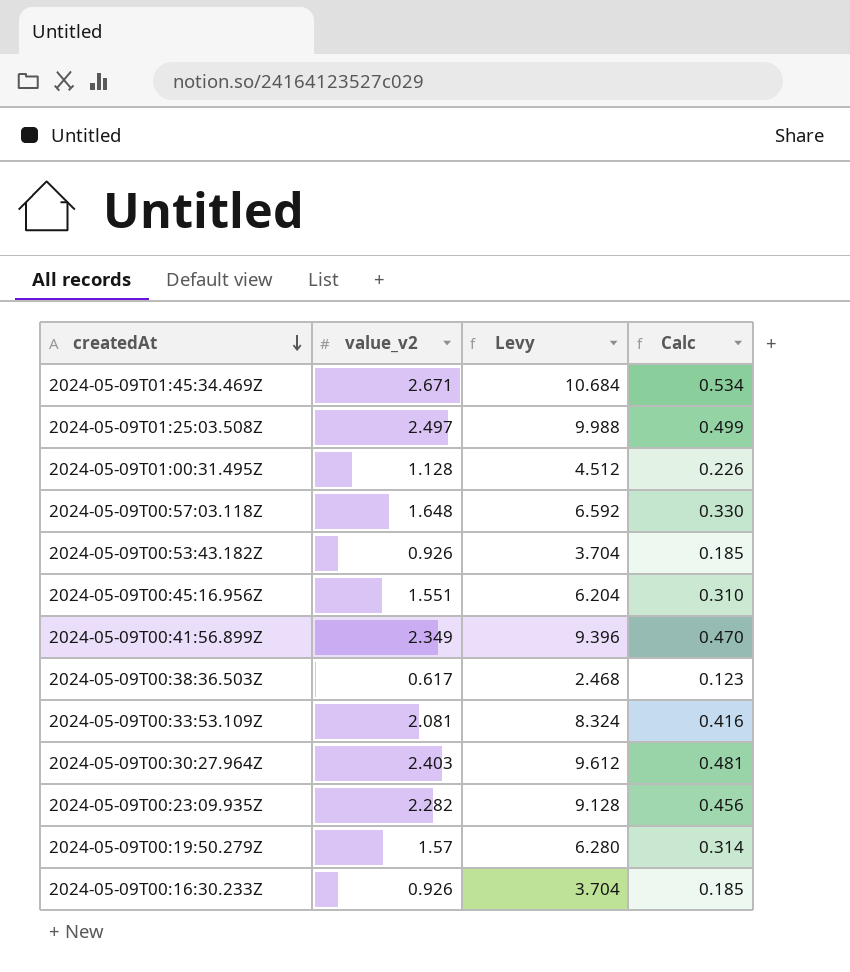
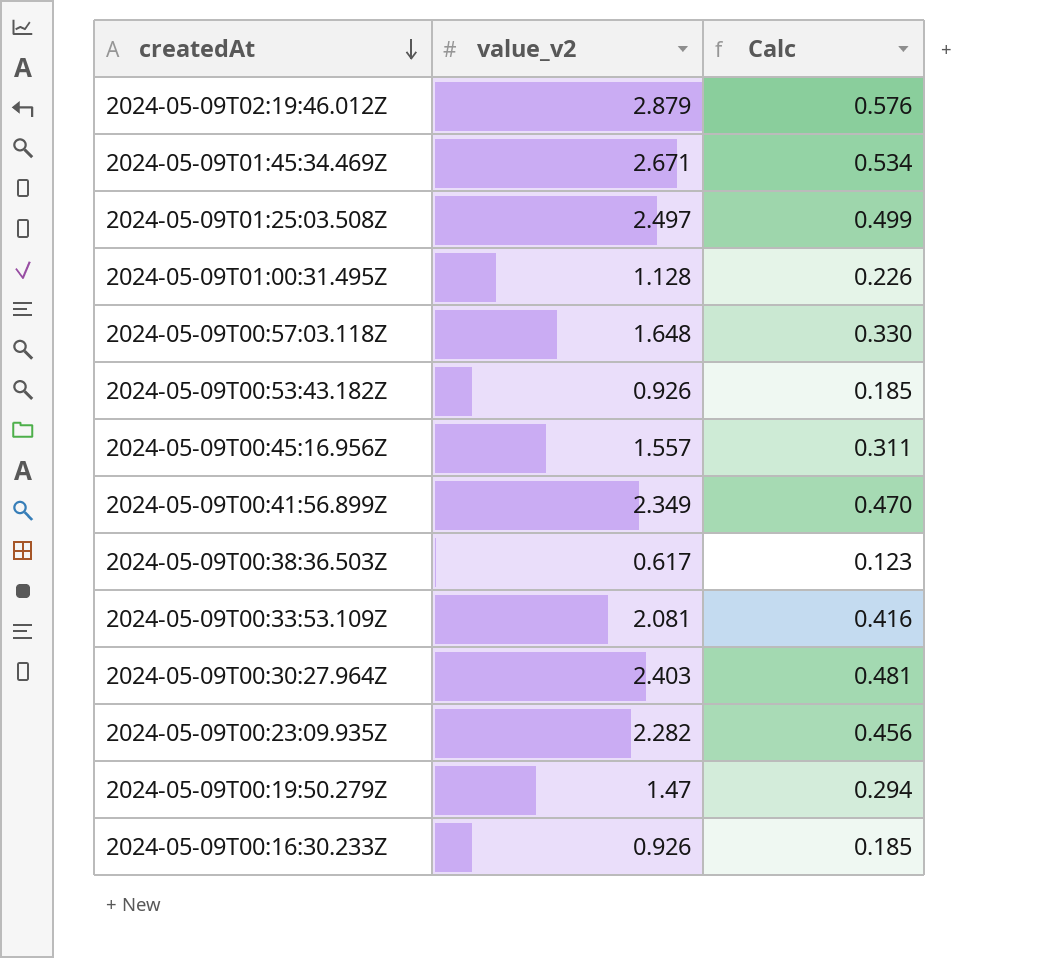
column Levy | formula: [value_v2] * 4 -> none
row 2024-05-09T02:19:46.012Z: none -> 2.879 | 0.576
2024-05-09T00:45:16.956Z | value_v2: 1.551 -> 1.557
2024-05-09T00:45:16.956Z | Calc: 0.310 -> 0.311
2024-05-09T00:19:50.279Z | value_v2: 1.57 -> 1.47
2024-05-09T00:19:50.279Z | Calc: 0.314 -> 0.294

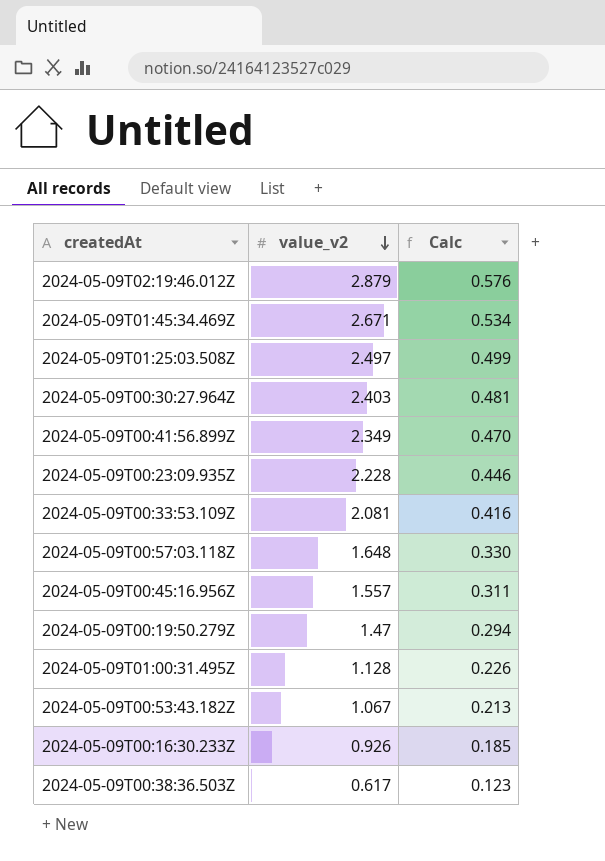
row order: createdAt descending -> value_v2 descending
2024-05-09T00:23:09.935Z | value_v2: 2.282 -> 2.228
2024-05-09T00:23:09.935Z | Calc: 0.456 -> 0.446
2024-05-09T00:53:43.182Z | value_v2: 0.926 -> 1.067
2024-05-09T00:53:43.182Z | Calc: 0.185 -> 0.213

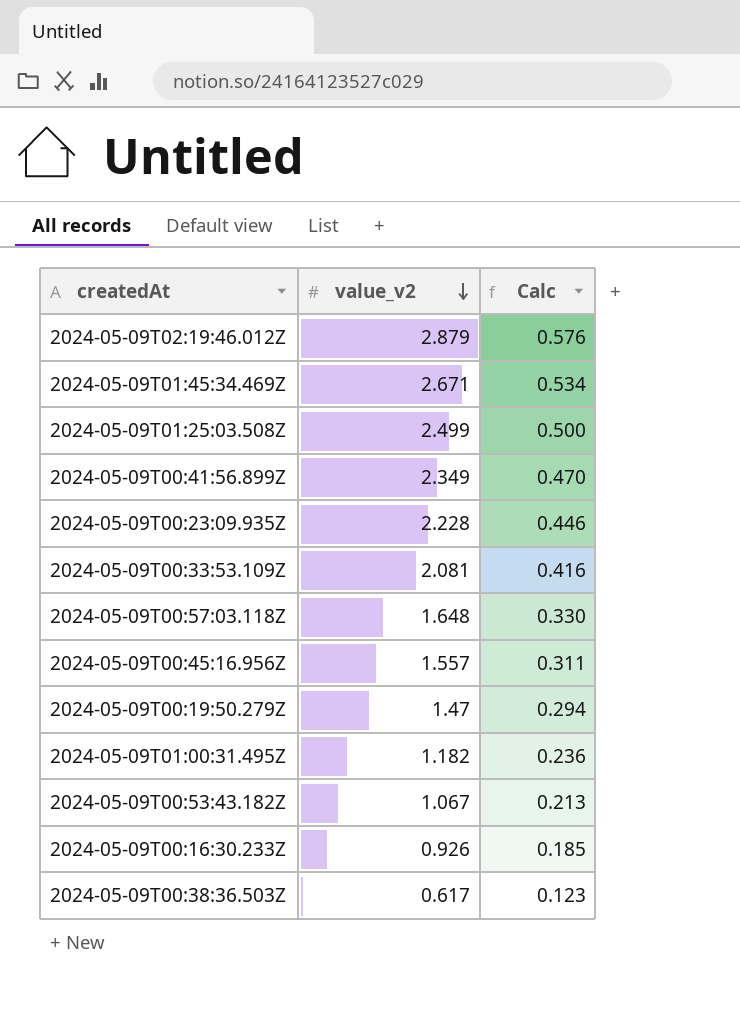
row 2024-05-09T00:30:27.964Z: 2.403 | 0.481 -> none
2024-05-09T01:25:03.508Z | value_v2: 2.497 -> 2.499
2024-05-09T01:25:03.508Z | Calc: 0.499 -> 0.500
2024-05-09T01:00:31.495Z | value_v2: 1.128 -> 1.182
2024-05-09T01:00:31.495Z | Calc: 0.226 -> 0.236

